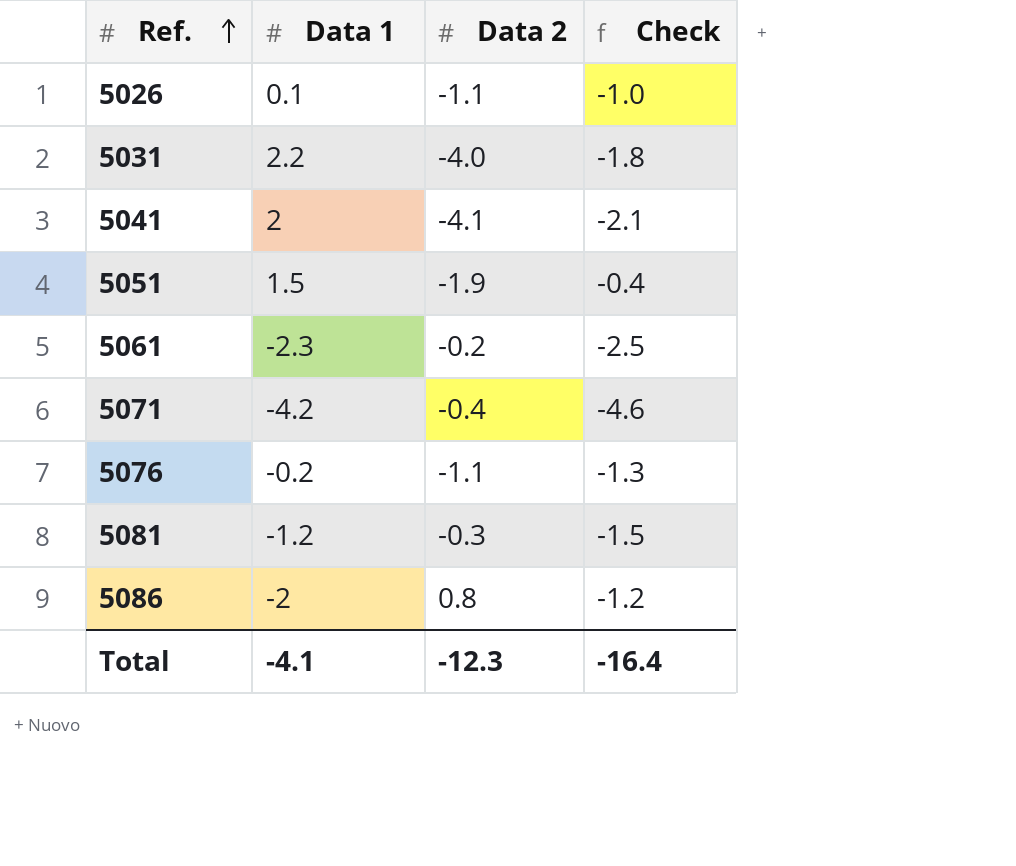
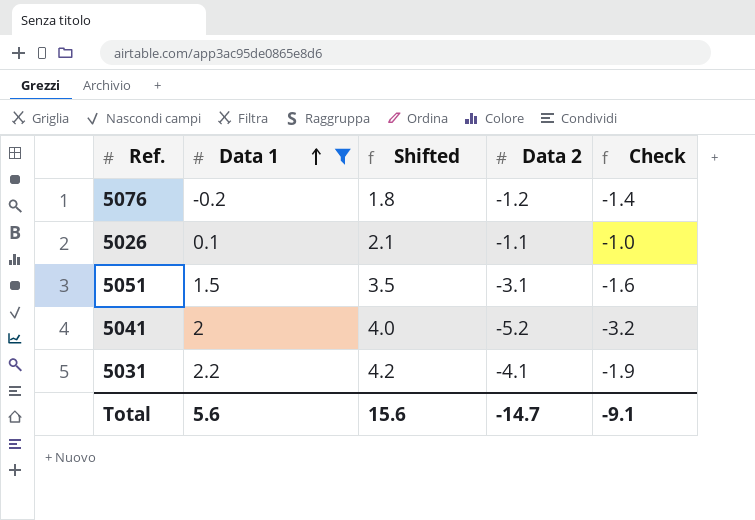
filter: none -> Data 1 >= -0.2
row order: Ref. ascending -> Data 1 ascending
column Shifted | formula: none -> [Data 1] + 2
5076 | Data 2: -1.1 -> -1.2
5076 | Check: -1.3 -> -1.4
5051 | Data 2: -1.9 -> -3.1
5051 | Check: -0.4 -> -1.6
5041 | Data 2: -4.1 -> -5.2
5041 | Check: -2.1 -> -3.2
5031 | Data 2: -4.0 -> -4.1
5031 | Check: -1.8 -> -1.9
Total | Data 1: -4.1 -> 5.6
Total | Data 2: -12.3 -> -14.7
Total | Check: -16.4 -> -9.1

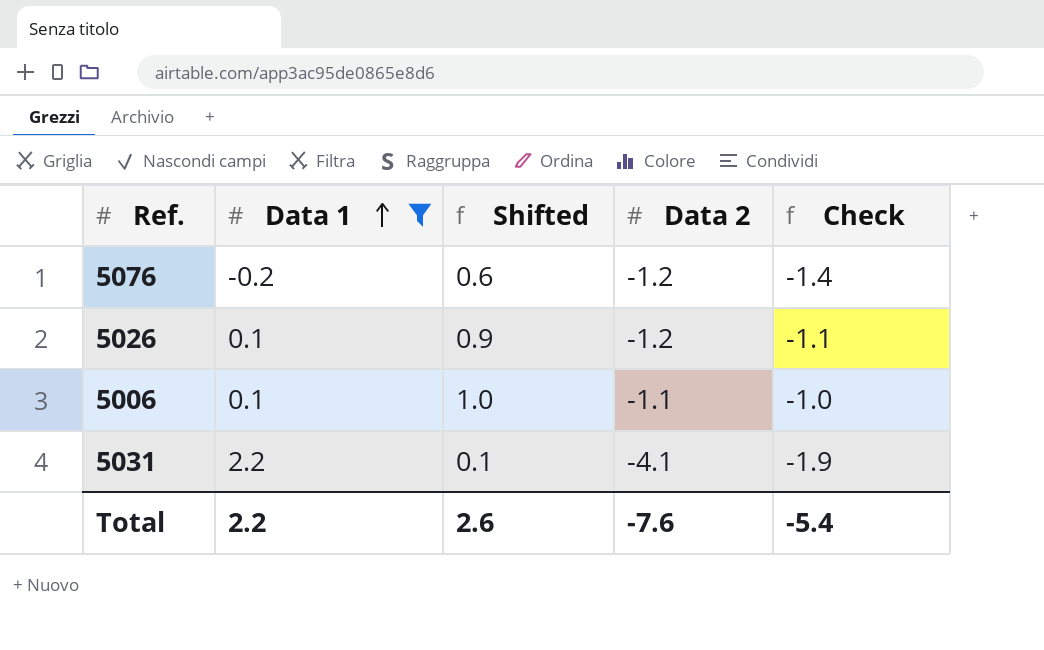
column Shifted | formula: [Data 1] + 2 -> [Check] + 2
row 5051: 1.5 | 3.5 | -3.1 | -1.6 -> none
row 5041: 2 | 4.0 | -5.2 | -3.2 -> none
5026 | Data 2: -1.1 -> -1.2
5026 | Check: -1.0 -> -1.1
row 5006: none -> 0.1 | 1.0 | -1.1 | -1.0
Total | Data 1: 5.6 -> 2.2
Total | Shifted: 15.6 -> 2.6
Total | Data 2: -14.7 -> -7.6
Total | Check: -9.1 -> -5.4

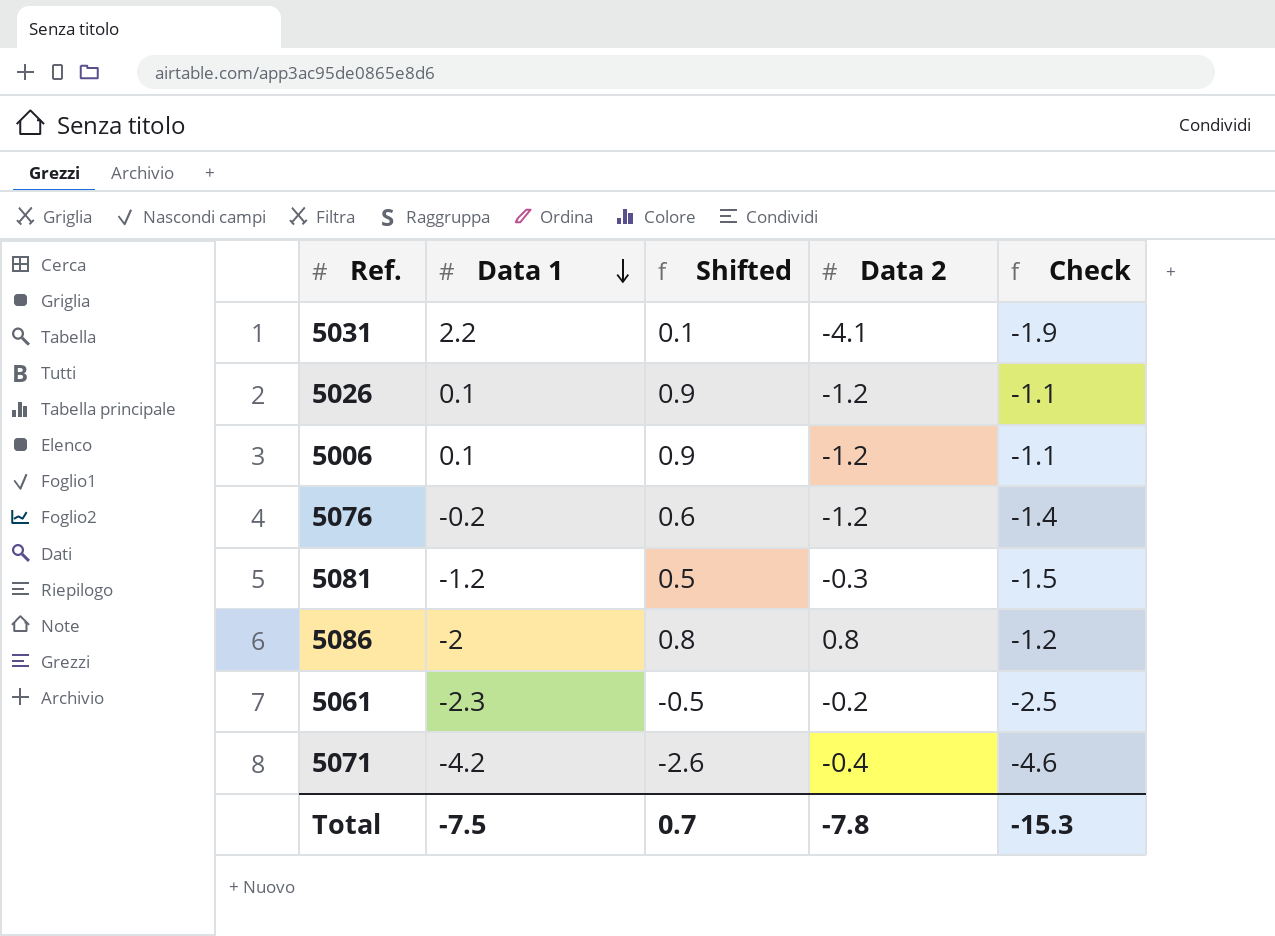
filter: Data 1 >= -0.2 -> none
row order: Data 1 ascending -> Data 1 descending
5006 | Shifted: 1.0 -> 0.9
5006 | Data 2: -1.1 -> -1.2
5006 | Check: -1.0 -> -1.1
Total | Data 1: 2.2 -> -7.5
Total | Shifted: 2.6 -> 0.7
Total | Data 2: -7.6 -> -7.8
Total | Check: -5.4 -> -15.3

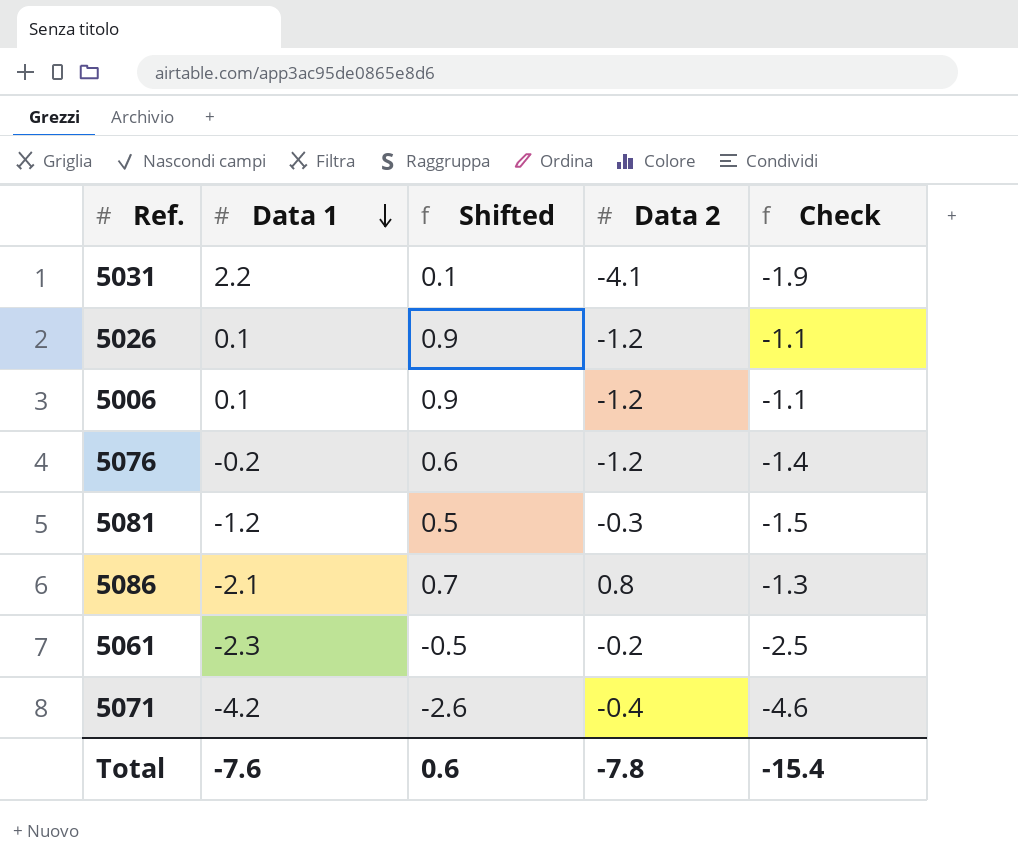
5086 | Data 1: -2 -> -2.1
5086 | Shifted: 0.8 -> 0.7
5086 | Check: -1.2 -> -1.3
Total | Data 1: -7.5 -> -7.6
Total | Shifted: 0.7 -> 0.6
Total | Check: -15.3 -> -15.4

